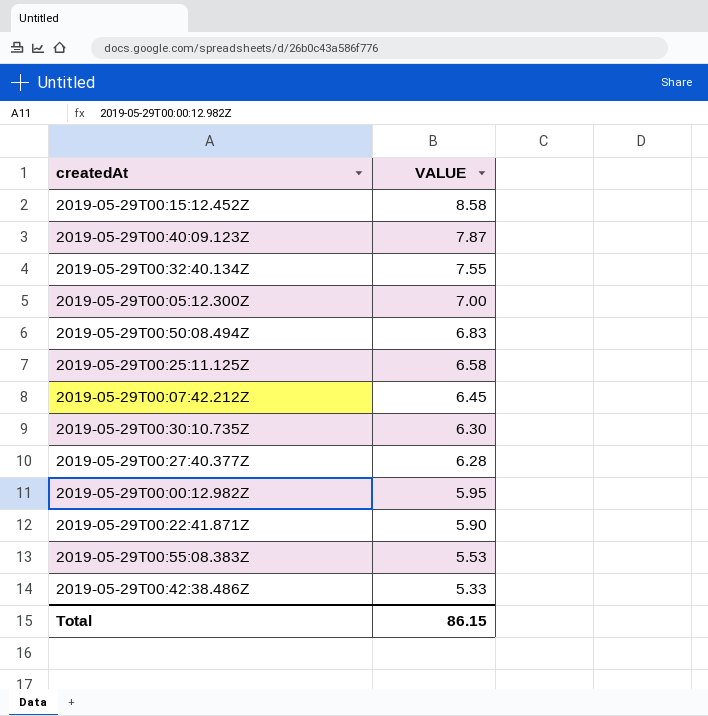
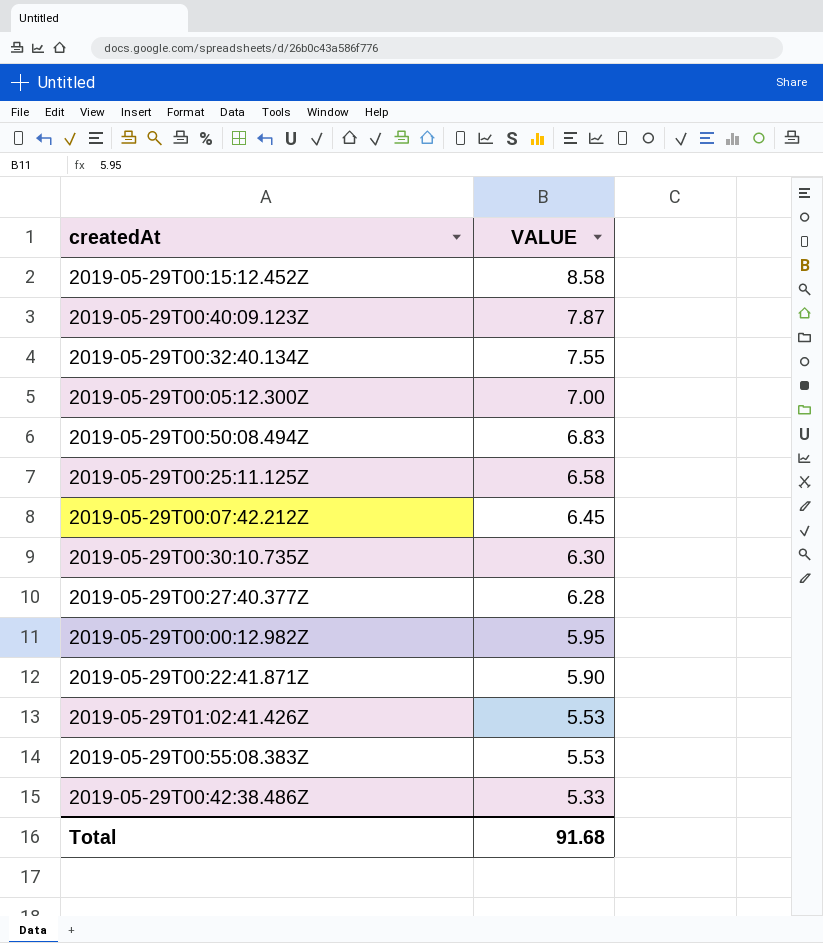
row 2019-05-29T01:02:41.426Z: none -> 5.53
Total | VALUE: 86.15 -> 91.68

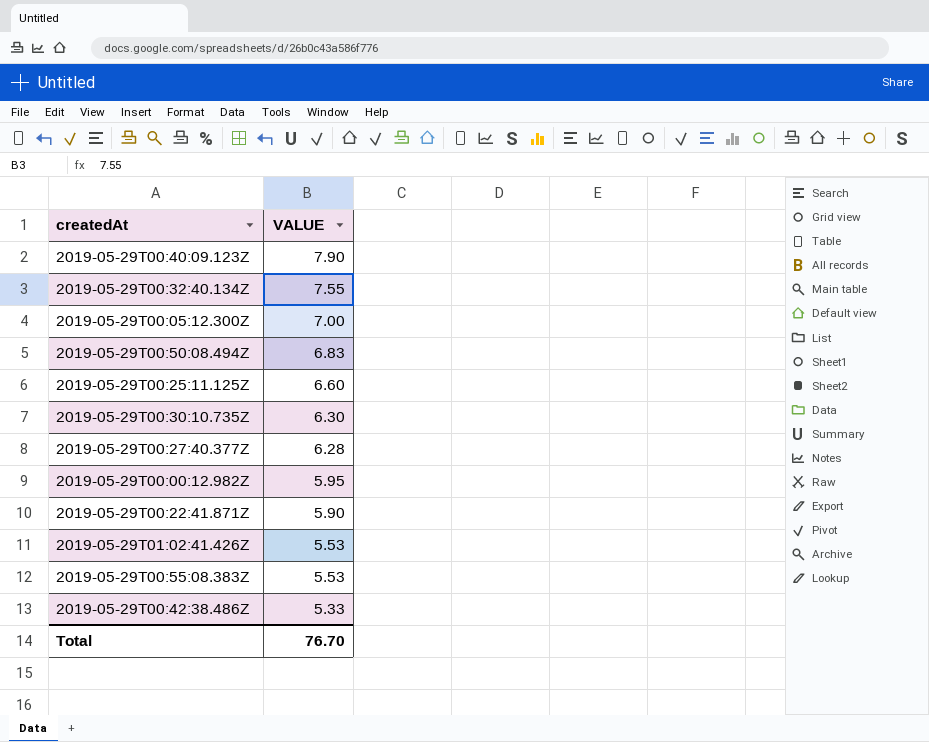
row 2019-05-29T00:15:12.452Z: 8.58 -> none
row 2019-05-29T00:07:42.212Z: 6.45 -> none
2019-05-29T00:40:09.123Z | VALUE: 7.87 -> 7.90
2019-05-29T00:25:11.125Z | VALUE: 6.58 -> 6.60
Total | VALUE: 91.68 -> 76.70

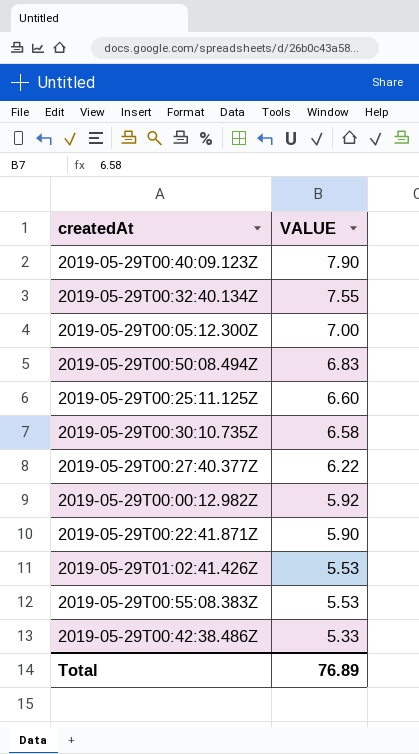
2019-05-29T00:30:10.735Z | VALUE: 6.30 -> 6.58
2019-05-29T00:27:40.377Z | VALUE: 6.28 -> 6.22
2019-05-29T00:00:12.982Z | VALUE: 5.95 -> 5.92
Total | VALUE: 76.70 -> 76.89

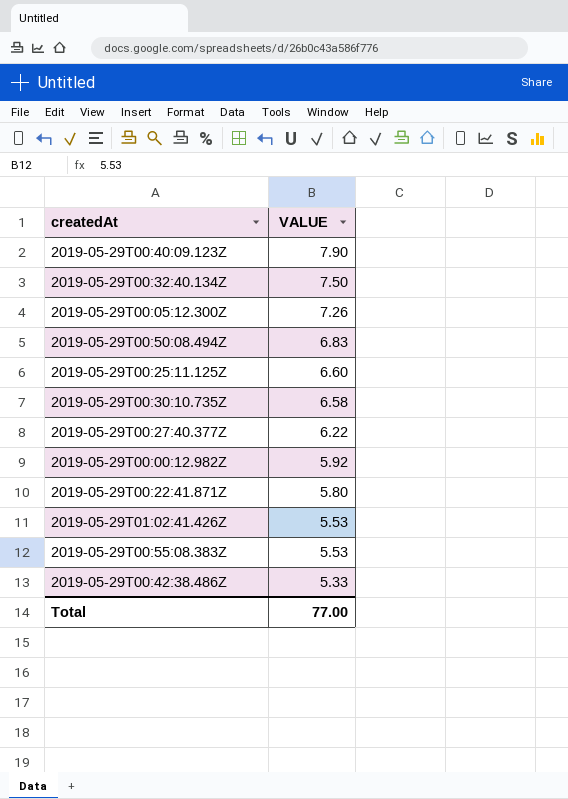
2019-05-29T00:32:40.134Z | VALUE: 7.55 -> 7.50
2019-05-29T00:05:12.300Z | VALUE: 7.00 -> 7.26
2019-05-29T00:22:41.871Z | VALUE: 5.90 -> 5.80
Total | VALUE: 76.89 -> 77.00

